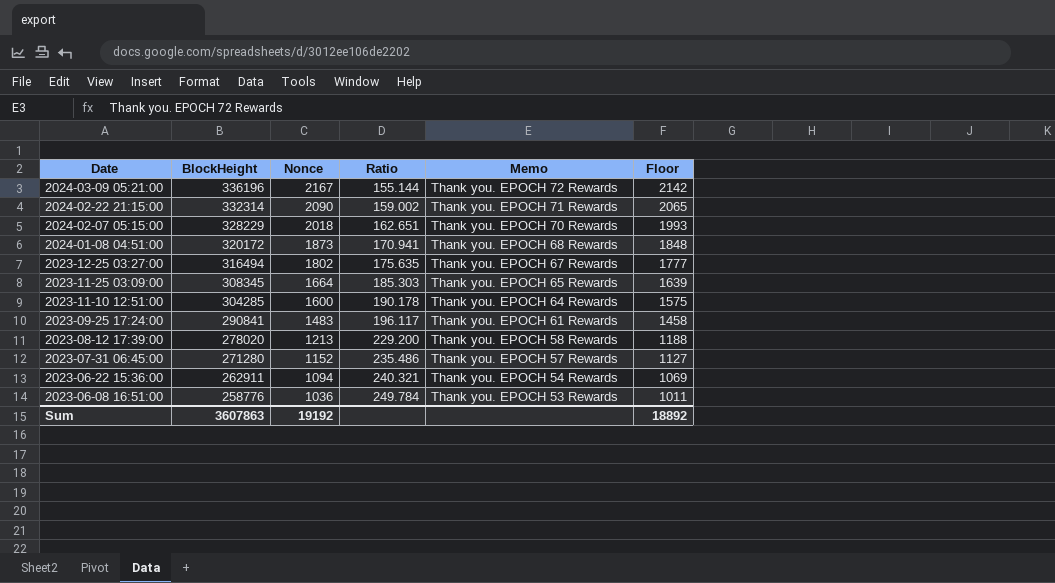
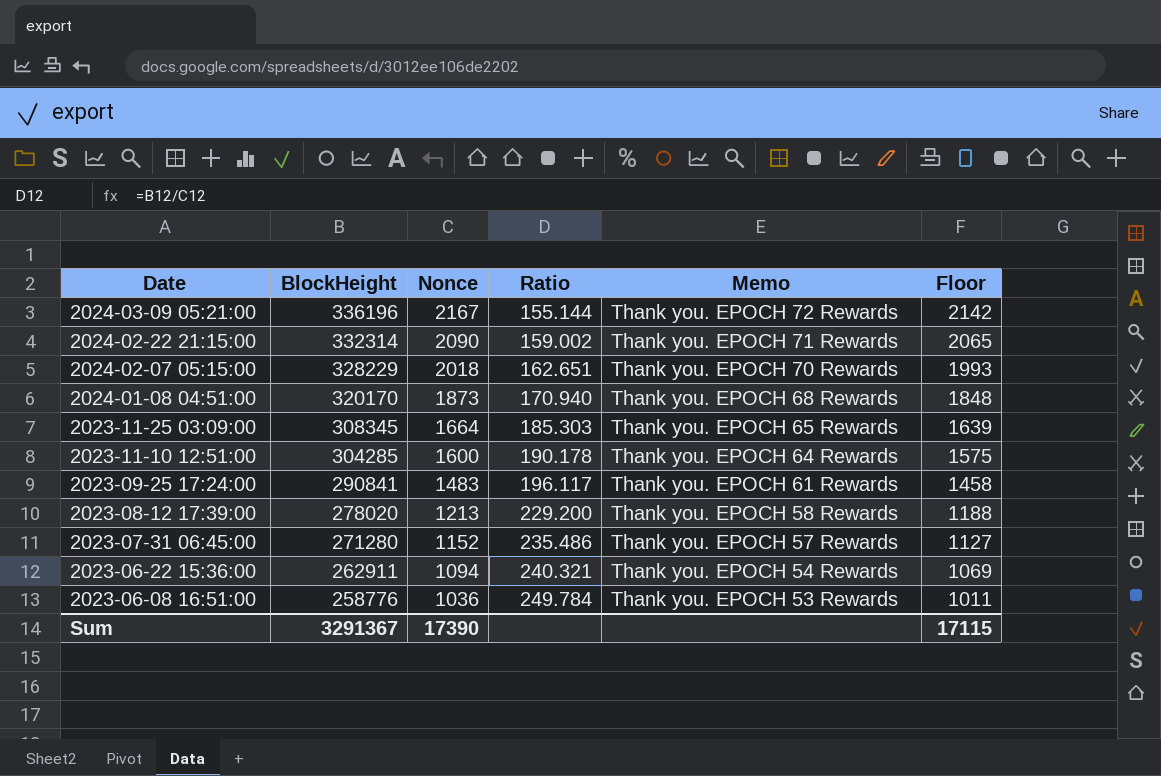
row 2023-12-25 03:27:00: 316494 | 1802 | 175.635 | Thank you. EPOCH 67 Rewards | 1777 -> none
2024-01-08 04:51:00 | BlockHeight: 320172 -> 320170
2024-01-08 04:51:00 | Ratio: 170.941 -> 170.940
Sum | BlockHeight: 3607863 -> 3291367
Sum | Nonce: 19192 -> 17390
Sum | Floor: 18892 -> 17115

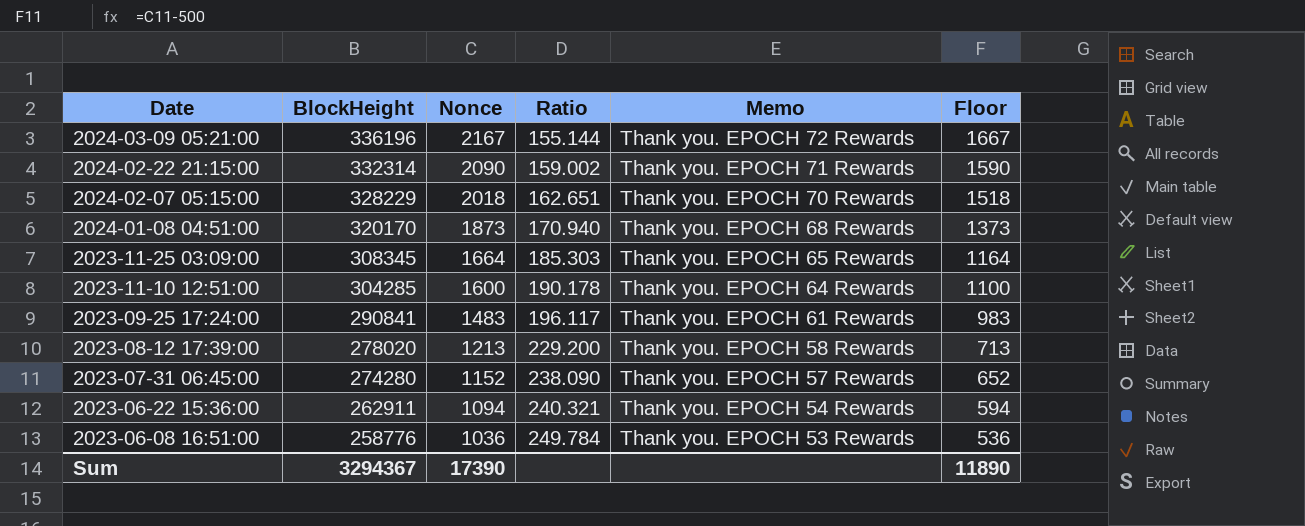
column Floor | formula: [Nonce] - 25 -> [Nonce] - 500
2023-07-31 06:45:00 | BlockHeight: 271280 -> 274280
2023-07-31 06:45:00 | Ratio: 235.486 -> 238.090
Sum | BlockHeight: 3291367 -> 3294367
Sum | Floor: 17115 -> 11890

